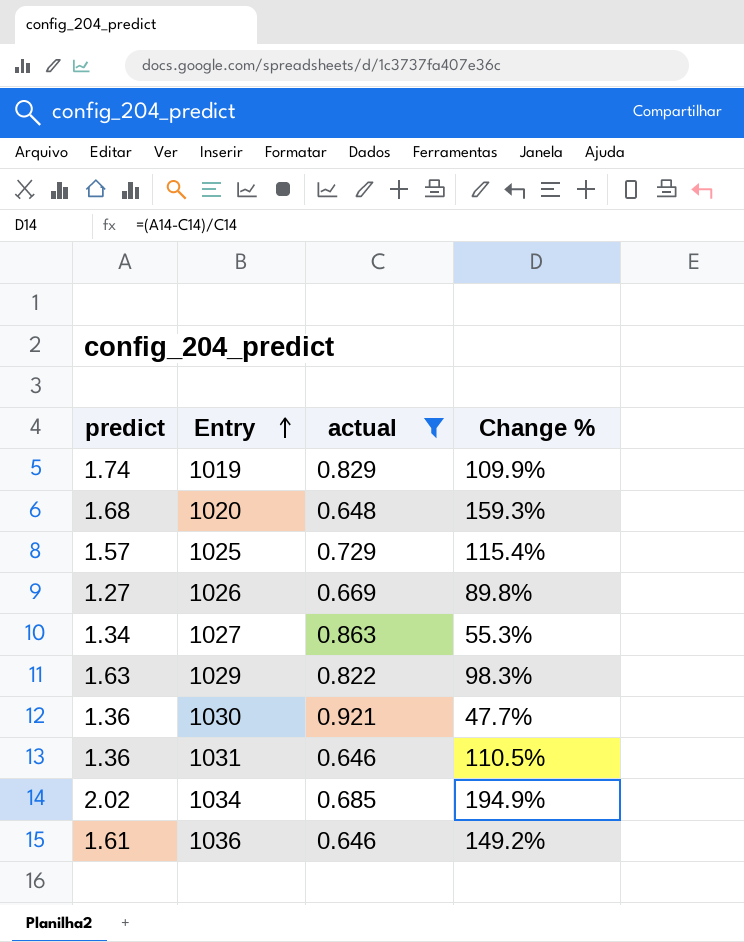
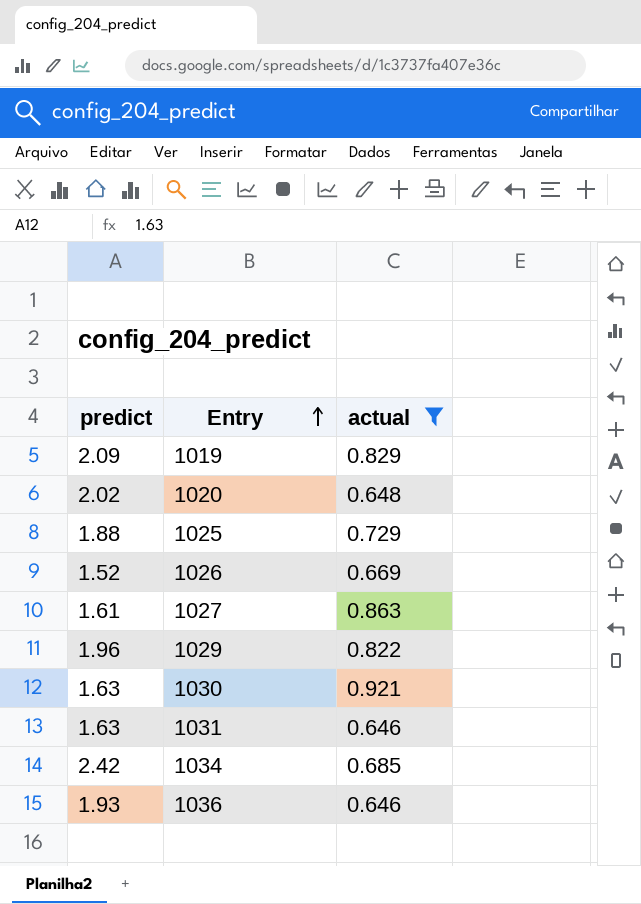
column Change % | formula: ([predict] - [actual]) / [actual] -> none
1019 | predict: 1.74 -> 2.09
1020 | predict: 1.68 -> 2.02
1025 | predict: 1.57 -> 1.88
1026 | predict: 1.27 -> 1.52
1027 | predict: 1.34 -> 1.61
1029 | predict: 1.63 -> 1.96
1030 | predict: 1.36 -> 1.63
1031 | predict: 1.36 -> 1.63
1034 | predict: 2.02 -> 2.42
1036 | predict: 1.61 -> 1.93

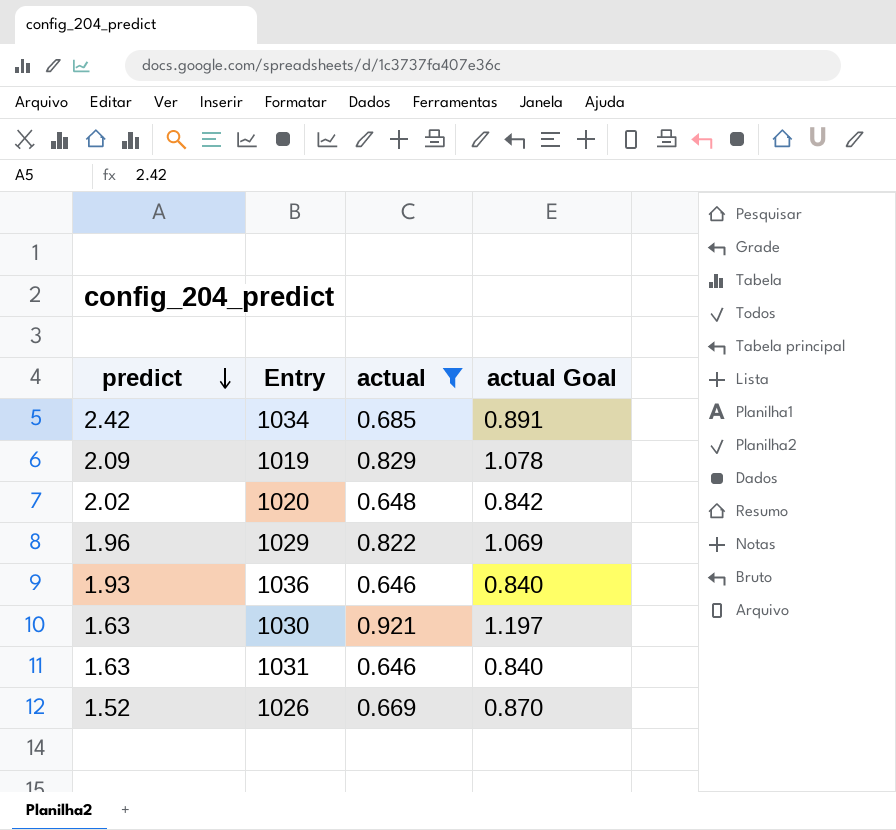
row order: Entry ascending -> predict descending
column actual Goal | formula: none -> [actual] * 1.3
row 1025: 1.88 | 0.729 -> none
row 1027: 1.61 | 0.863 -> none

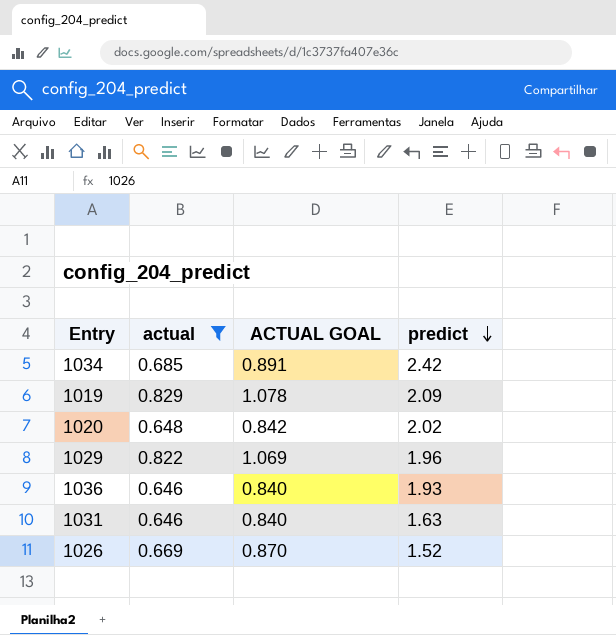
column name: actual Goal -> ACTUAL GOAL
column predict | position: 1 -> 4
row 1030: 1.63 | 0.921 | 1.197 -> none

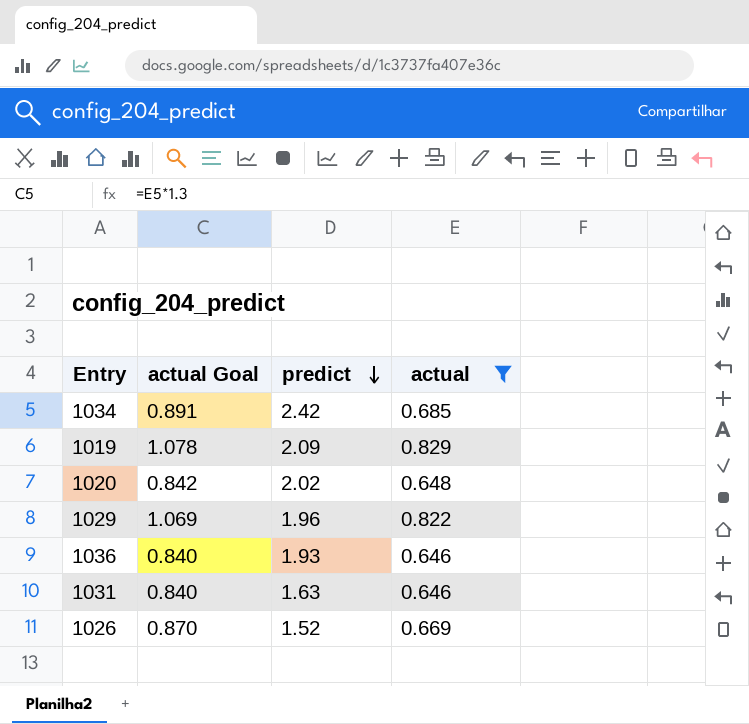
column name: ACTUAL GOAL -> actual Goal
column actual | position: 2 -> 4

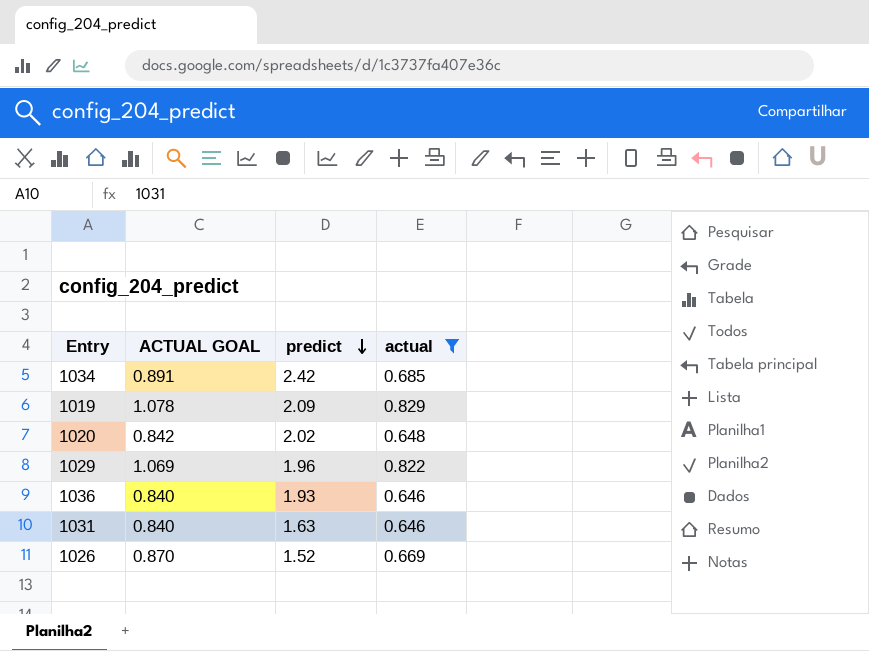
column name: actual Goal -> ACTUAL GOAL

